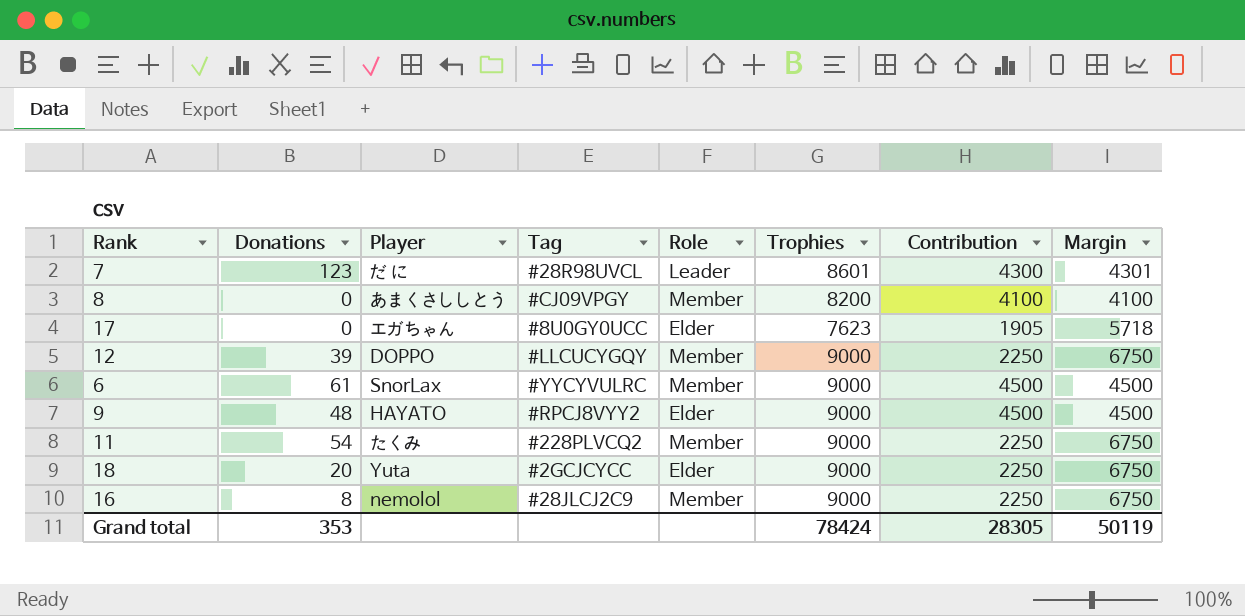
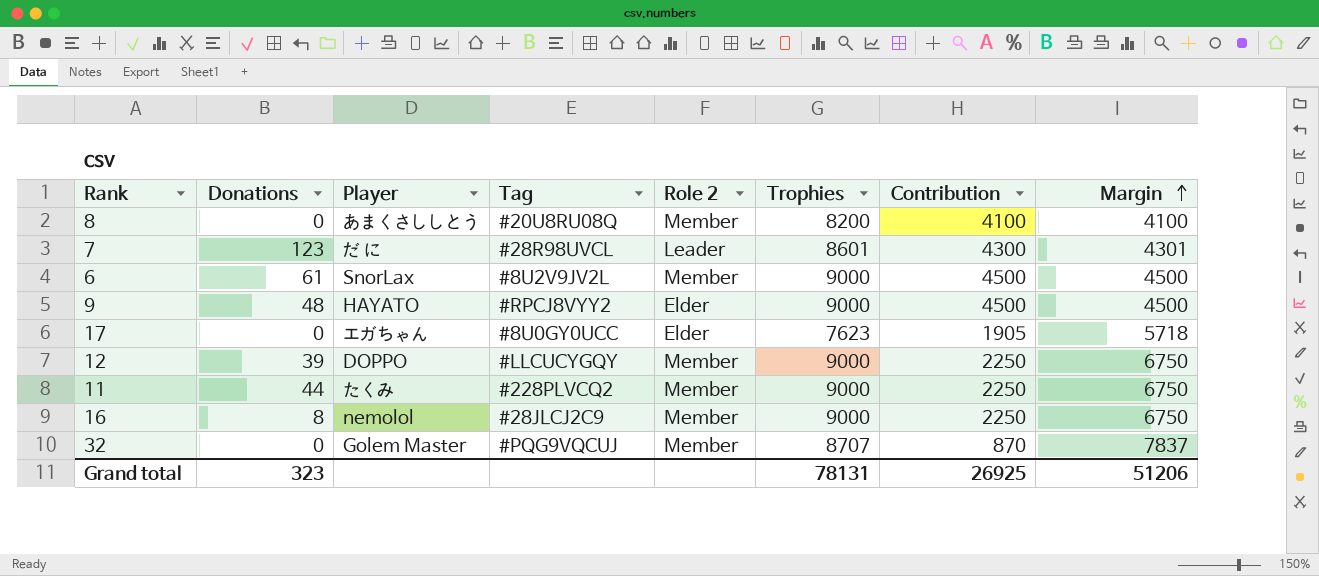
row order: none -> Margin ascending
column name: Role -> Role 2
row 18: 20 | Yuta | #2GCJCYCC | Elder | 9000 | 2250 | 6750 -> none
8 | Tag: #CJ09VPGY -> #20U8RU08Q
6 | Tag: #YYCYVULRC -> #8U2V9JV2L
11 | Donations: 54 -> 44
row 32: none -> 0 | Golem Master | #PQG9VQCUJ | Member | 8707 | 870 | 7837
Grand total | Donations: 353 -> 323
Grand total | Trophies: 78424 -> 78131
Grand total | Contribution: 28305 -> 26925
Grand total | Margin: 50119 -> 51206

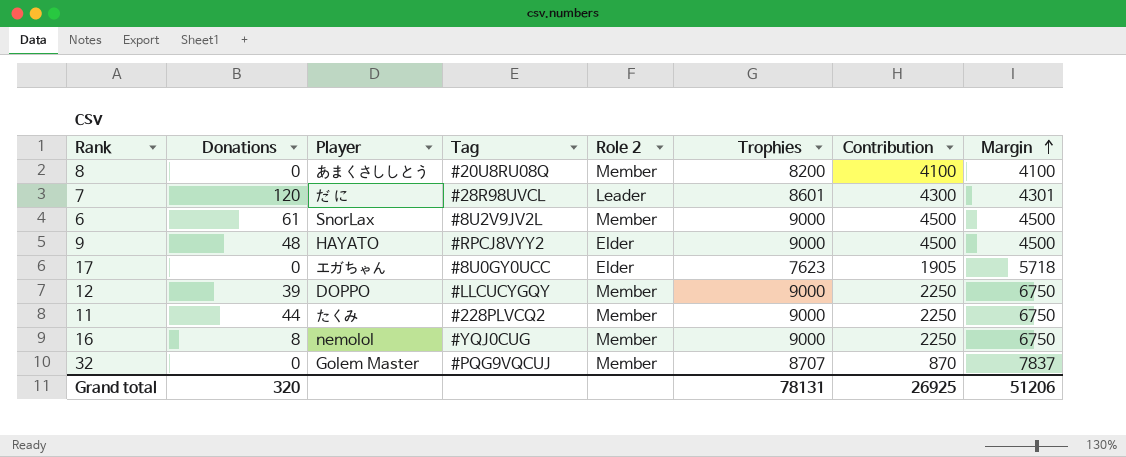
7 | Donations: 123 -> 120
16 | Tag: #28JLCJ2C9 -> #YQJ0CUG
Grand total | Donations: 323 -> 320

